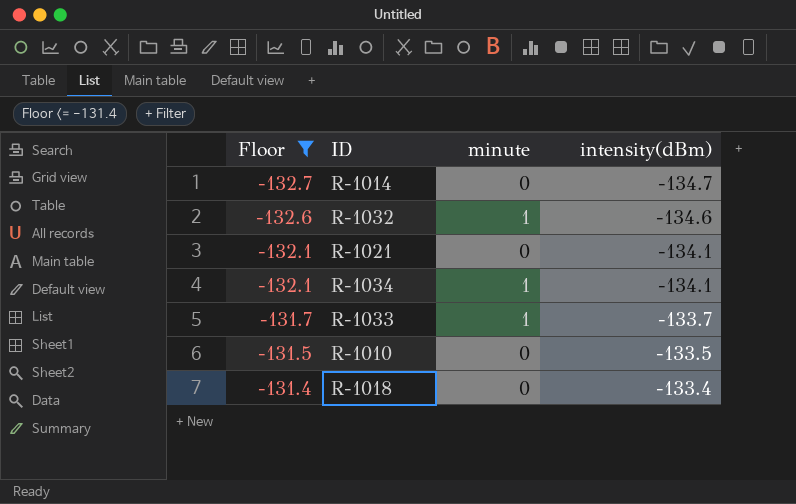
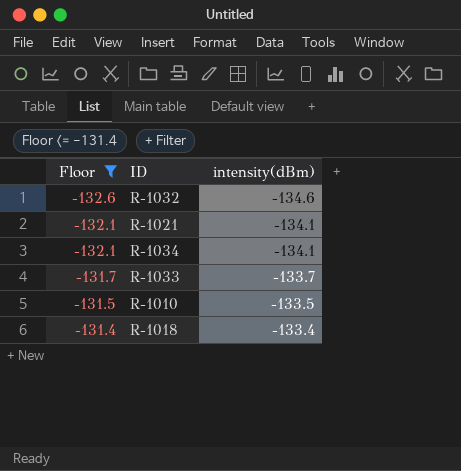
column minute | position: 3 -> none
row R-1014: -132.7 | 0 | -134.7 -> none

